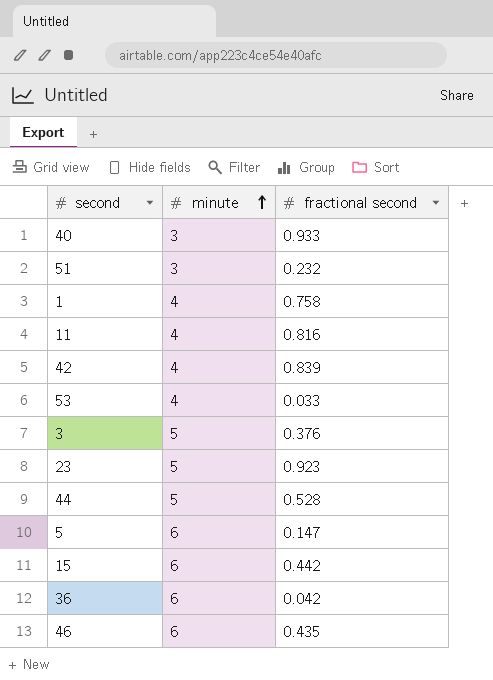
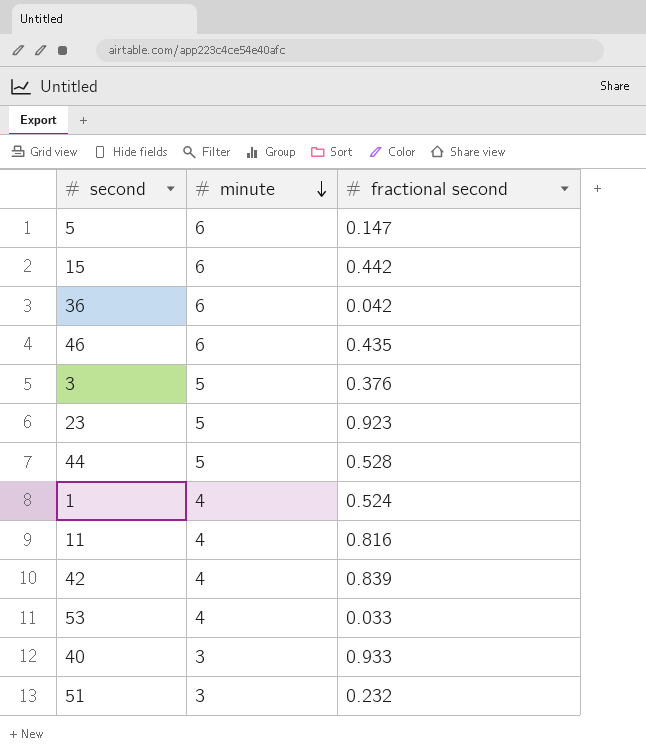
row order: minute ascending -> minute descending
1 | fractional second: 0.758 -> 0.524

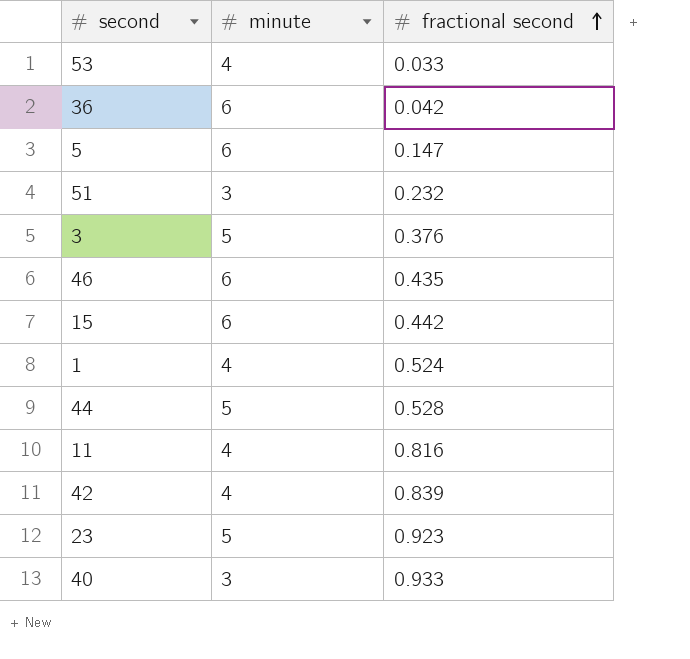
row order: minute descending -> fractional second ascending

